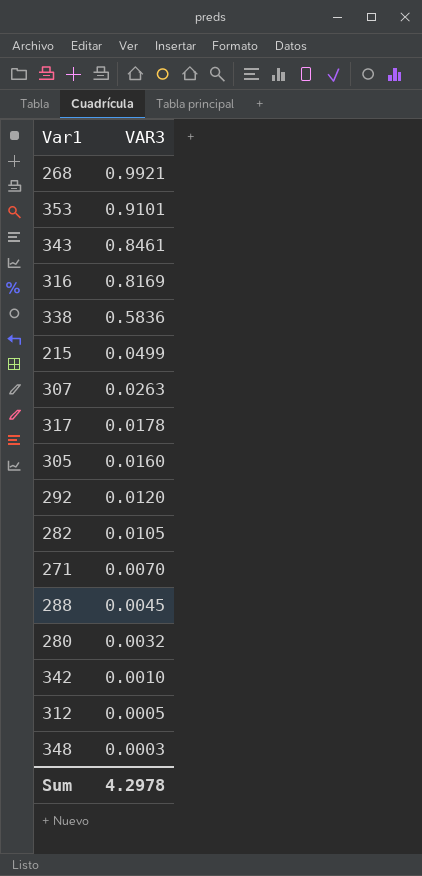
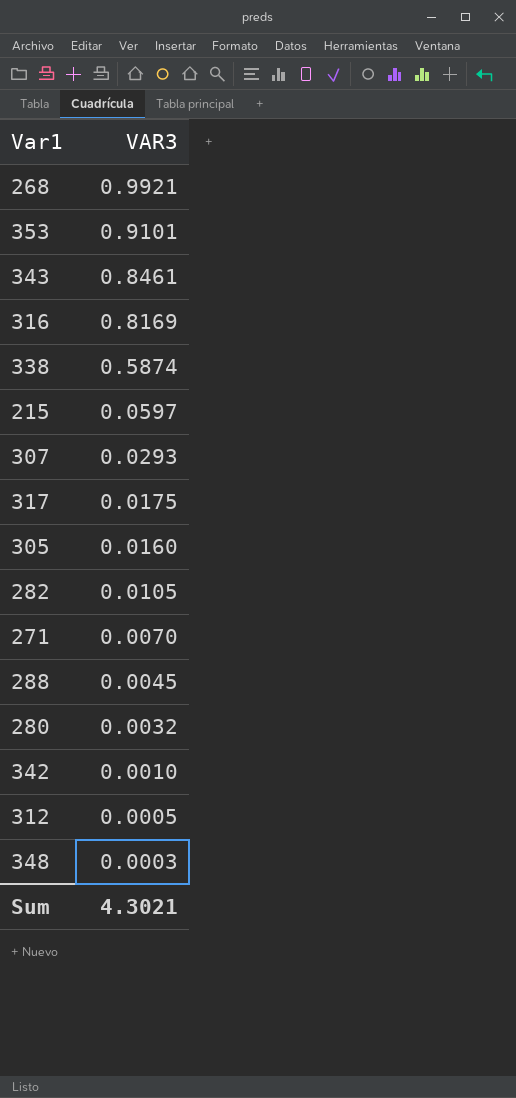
row 292: 0.0120 -> none
338 | VAR3: 0.5836 -> 0.5874
215 | VAR3: 0.0499 -> 0.0597
307 | VAR3: 0.0263 -> 0.0293
317 | VAR3: 0.0178 -> 0.0175
Sum | VAR3: 4.2978 -> 4.3021

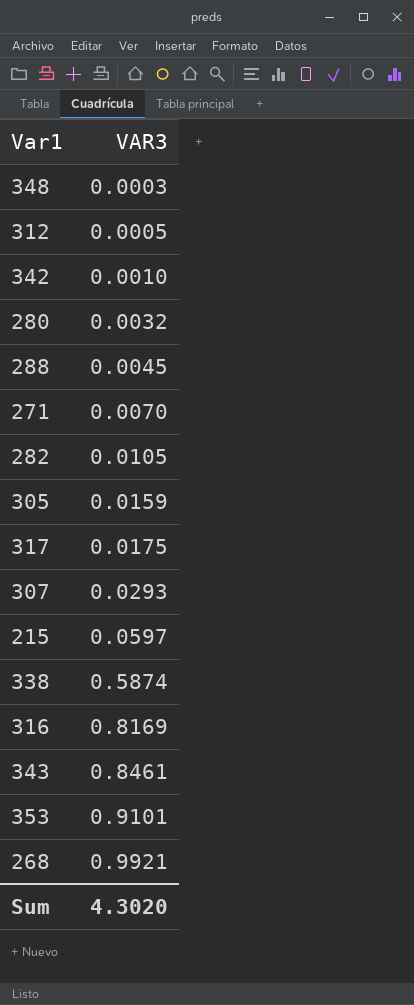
row order: VAR3 descending -> VAR3 ascending
305 | VAR3: 0.0160 -> 0.0159
Sum | VAR3: 4.3021 -> 4.3020

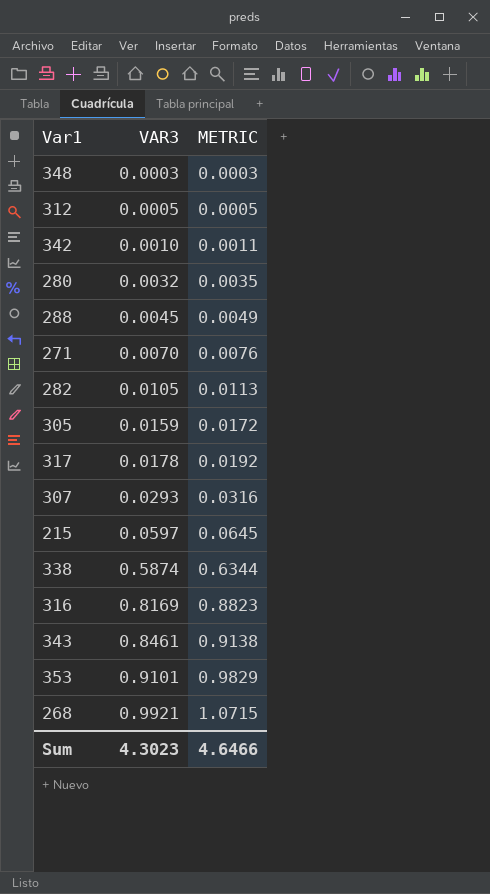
column METRIC | formula: none -> [VAR3] * 1.08
317 | VAR3: 0.0175 -> 0.0178
Sum | VAR3: 4.3020 -> 4.3023

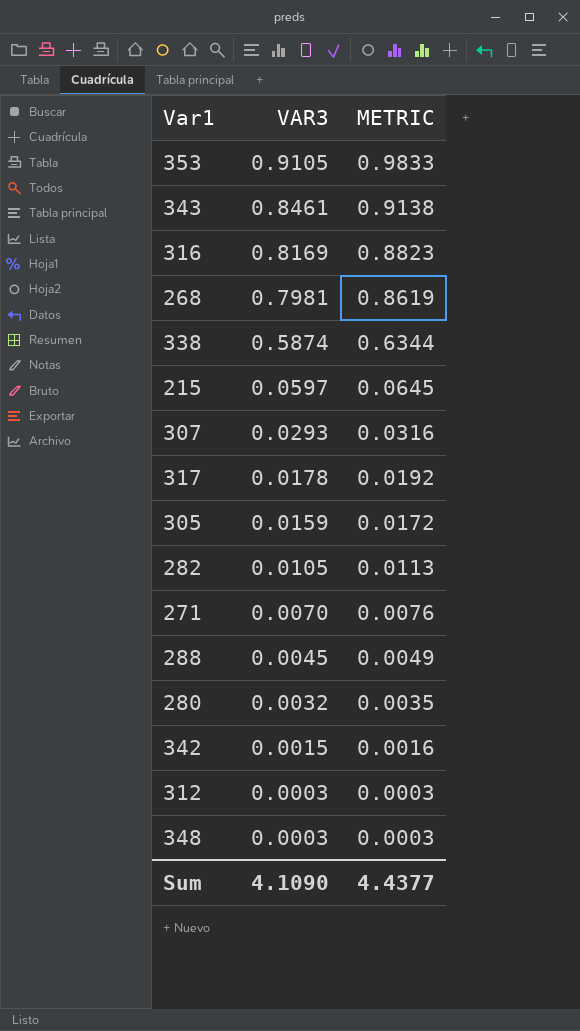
row order: VAR3 ascending -> VAR3 descending
353 | VAR3: 0.9101 -> 0.9105
353 | METRIC: 0.9829 -> 0.9833
268 | VAR3: 0.9921 -> 0.7981
268 | METRIC: 1.0715 -> 0.8619
342 | VAR3: 0.0010 -> 0.0015
342 | METRIC: 0.0011 -> 0.0016
312 | VAR3: 0.0005 -> 0.0003
312 | METRIC: 0.0005 -> 0.0003
Sum | VAR3: 4.3023 -> 4.1090
Sum | METRIC: 4.6466 -> 4.4377

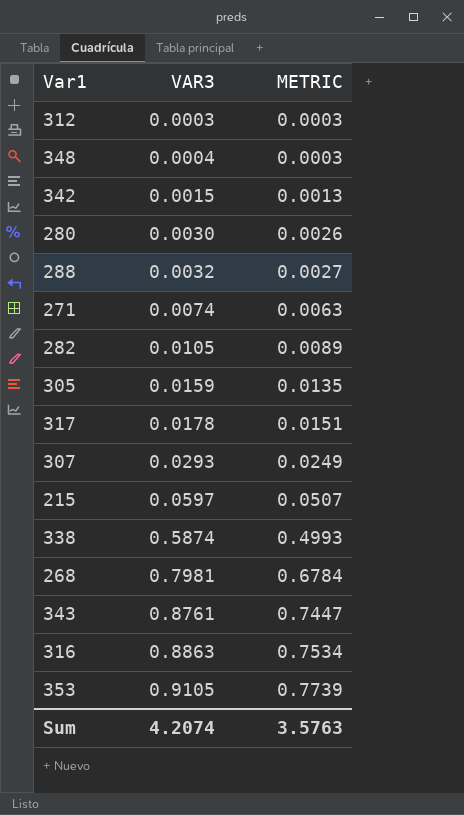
row order: VAR3 descending -> VAR3 ascending
column METRIC | formula: [VAR3] * 1.08 -> [VAR3] * 0.85
348 | VAR3: 0.0003 -> 0.0004
280 | VAR3: 0.0032 -> 0.0030
288 | VAR3: 0.0045 -> 0.0032
271 | VAR3: 0.0070 -> 0.0074
343 | VAR3: 0.8461 -> 0.8761
316 | VAR3: 0.8169 -> 0.8863
Sum | VAR3: 4.1090 -> 4.2074
Sum | METRIC: 4.4377 -> 3.5763

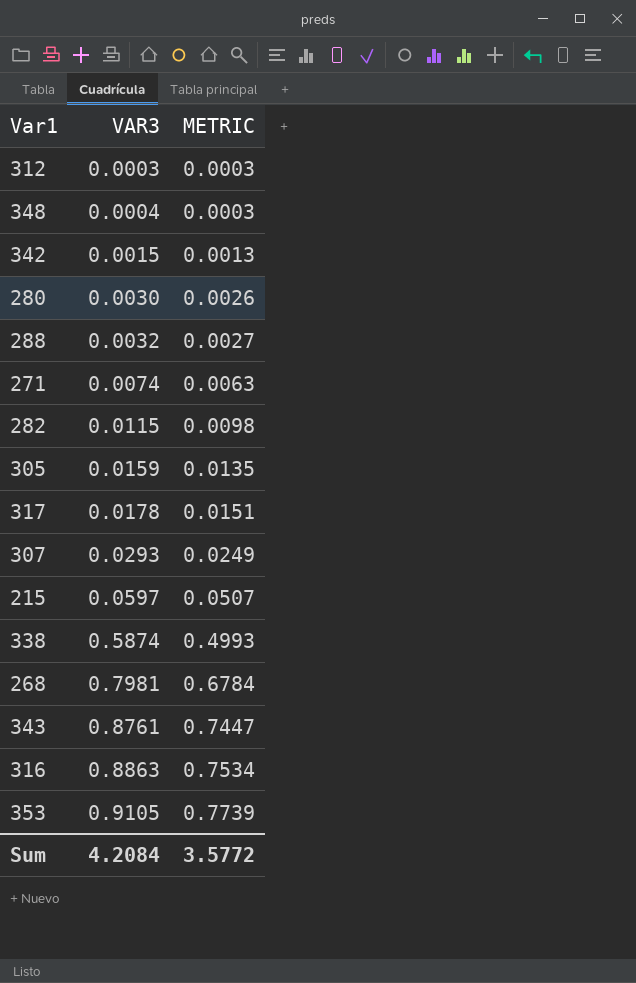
282 | VAR3: 0.0105 -> 0.0115
282 | METRIC: 0.0089 -> 0.0098
Sum | VAR3: 4.2074 -> 4.2084
Sum | METRIC: 3.5763 -> 3.5772

